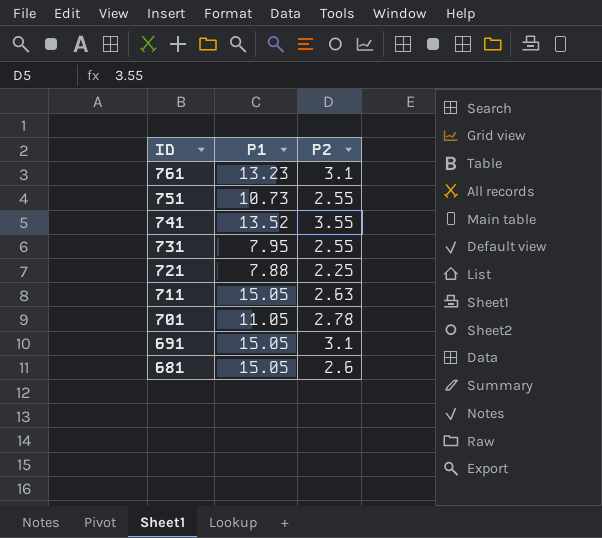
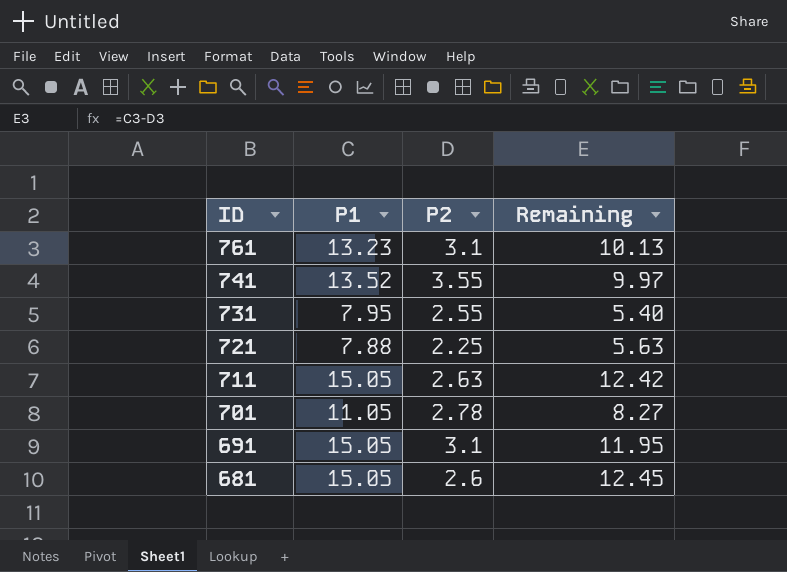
column Remaining | formula: none -> [P1] - [P2]
row 751: 10.73 | 2.55 -> none

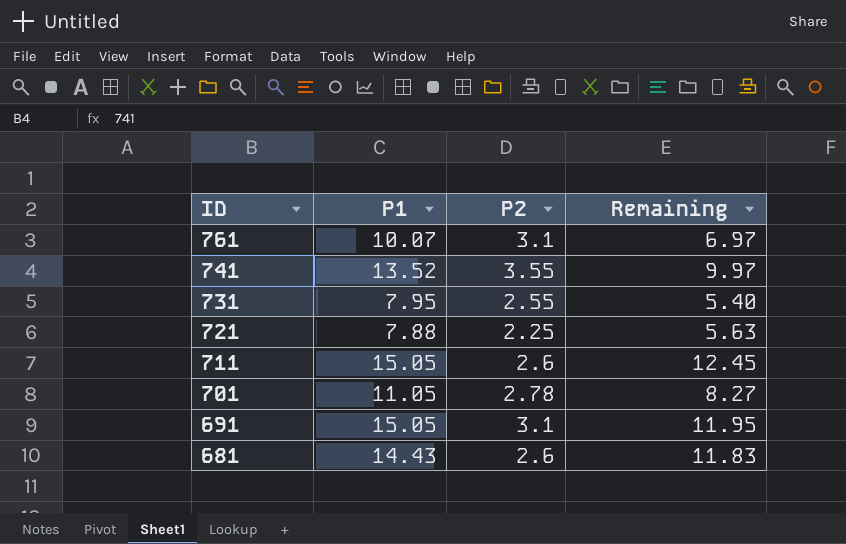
761 | P1: 13.23 -> 10.07
761 | Remaining: 10.13 -> 6.97
711 | P2: 2.63 -> 2.6
711 | Remaining: 12.42 -> 12.45
681 | P1: 15.05 -> 14.43
681 | Remaining: 12.45 -> 11.83

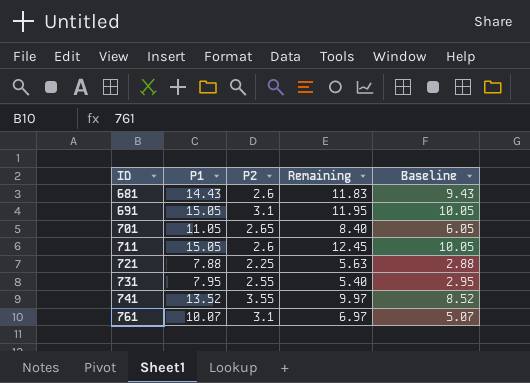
row order: ID descending -> ID ascending
column Baseline | formula: none -> [P1] - 5
701 | P2: 2.78 -> 2.65
701 | Remaining: 8.27 -> 8.40

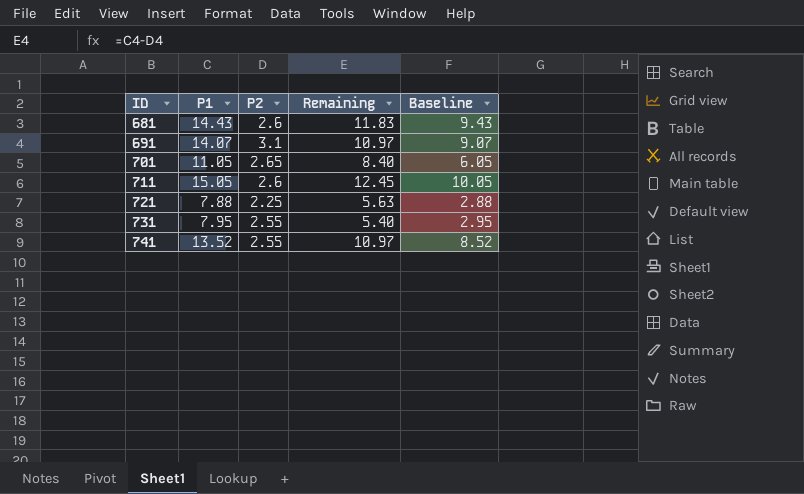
row 761: 10.07 | 3.1 | 6.97 | 5.07 -> none
691 | P1: 15.05 -> 14.07
691 | Remaining: 11.95 -> 10.97
691 | Baseline: 10.05 -> 9.07
741 | P2: 3.55 -> 2.55
741 | Remaining: 9.97 -> 10.97

